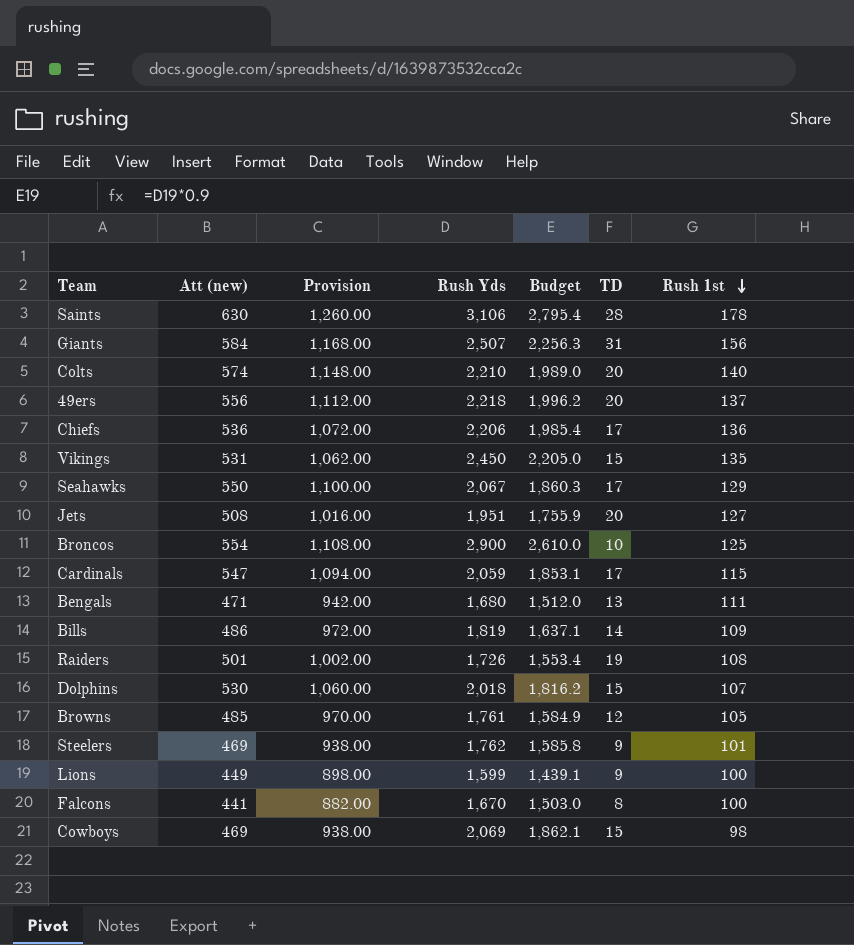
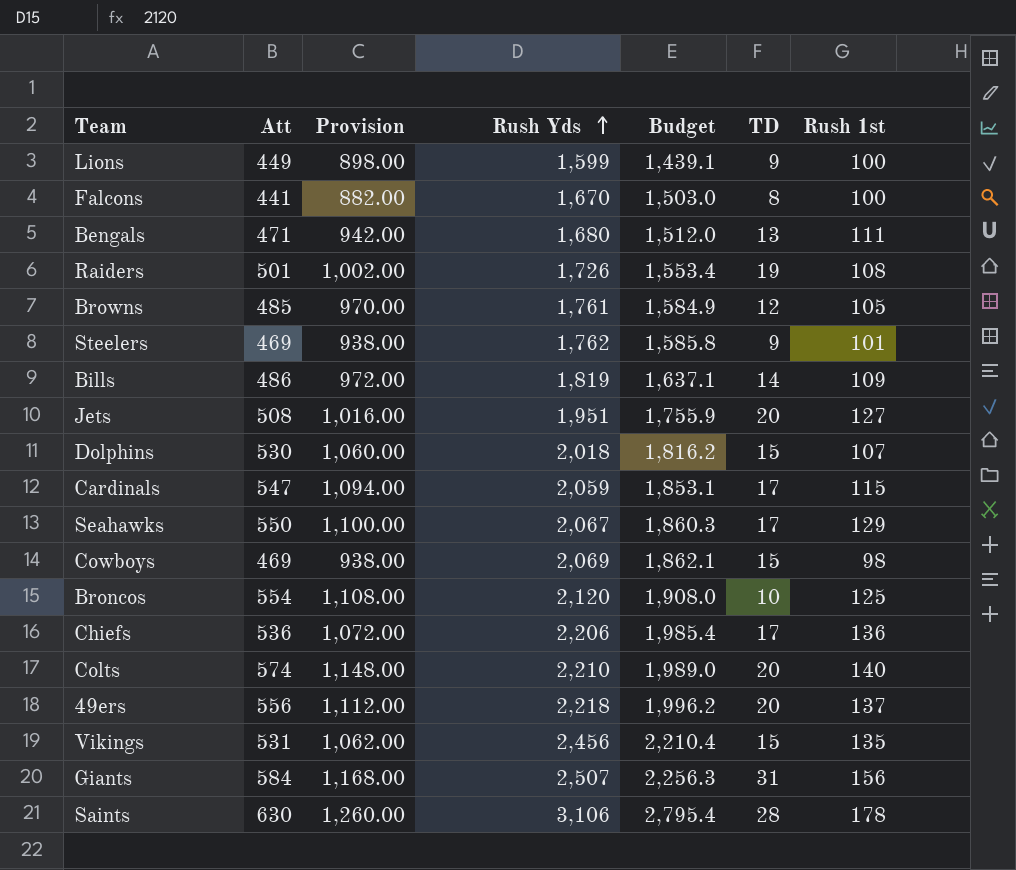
row order: Rush 1st descending -> Rush Yds ascending
column name: Att (new) -> Att
Broncos | Rush Yds: 2,900 -> 2,120
Broncos | Budget: 2,610.0 -> 1,908.0
Vikings | Rush Yds: 2,450 -> 2,456
Vikings | Budget: 2,205.0 -> 2,210.4

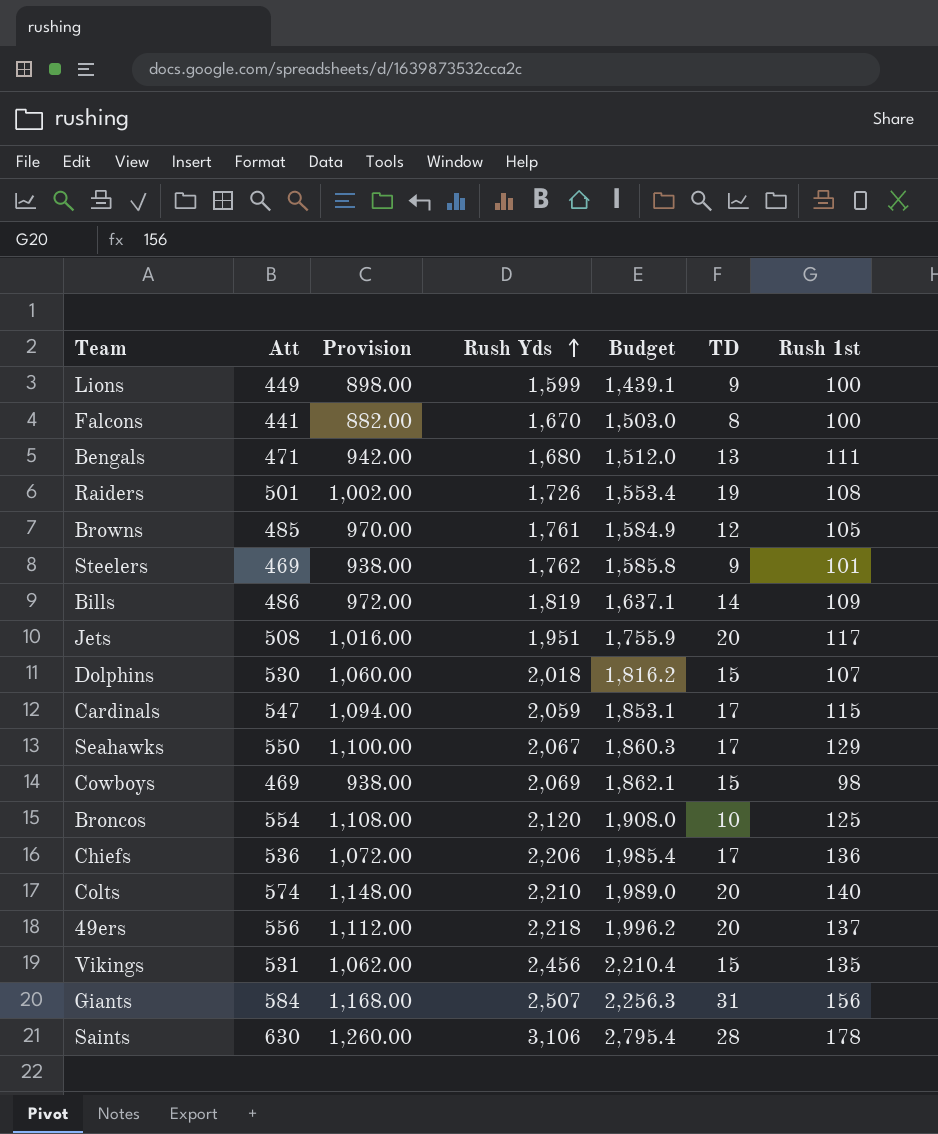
Jets | Rush 1st: 127 -> 117

